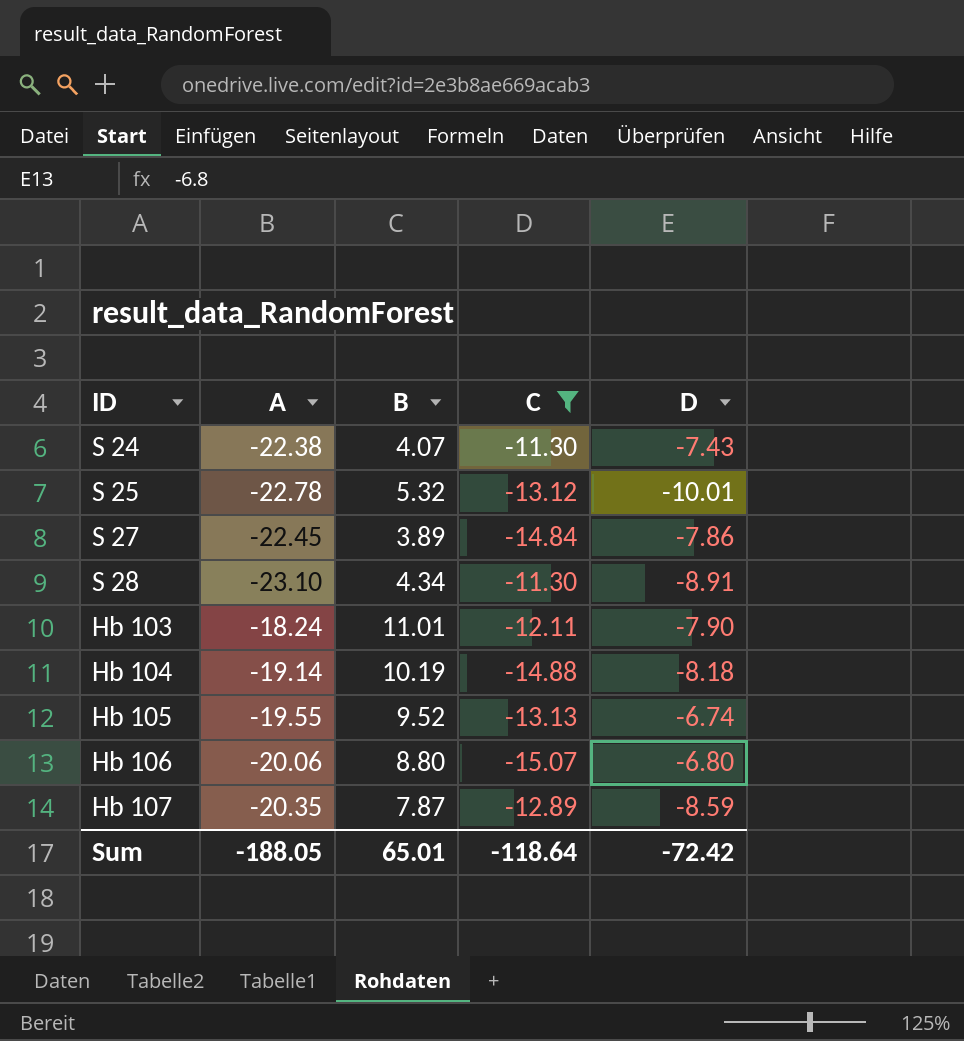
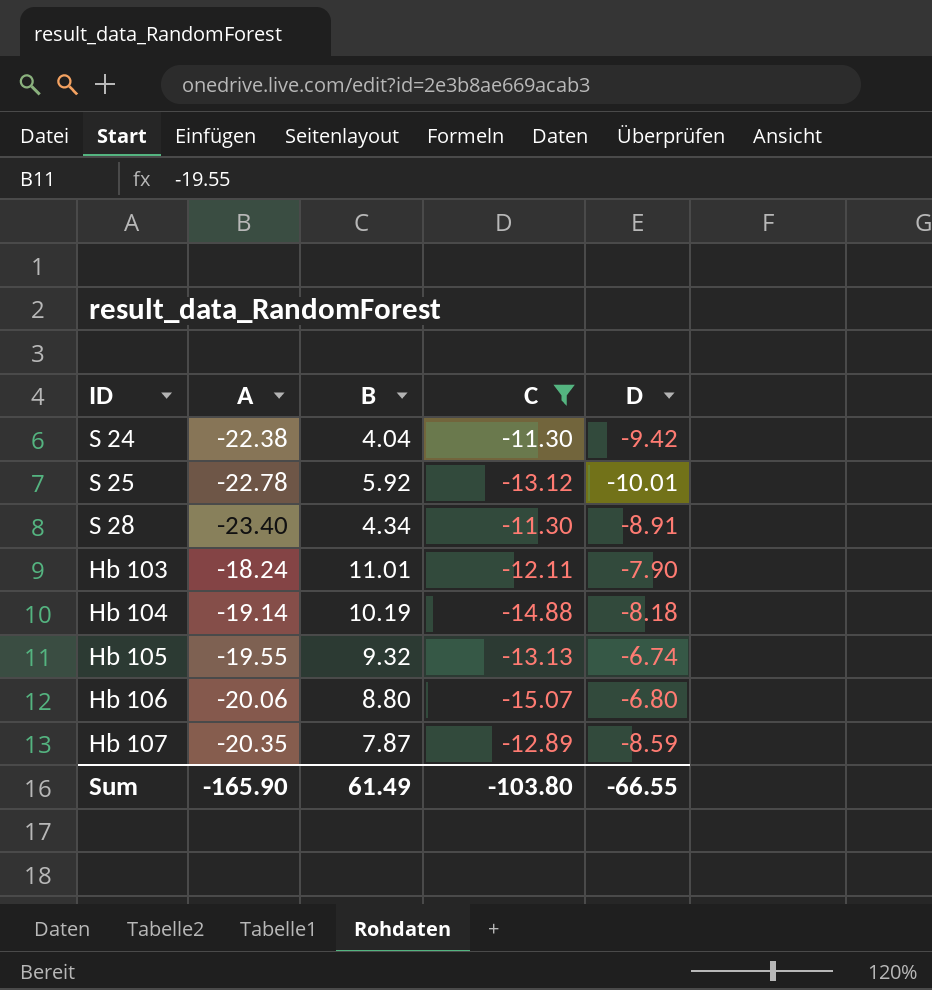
row S 27: -22.45 | 3.89 | -14.84 | -7.86 -> none
S 24 | B: 4.07 -> 4.04
S 24 | D: -7.43 -> -9.42
S 25 | B: 5.32 -> 5.92
S 28 | A: -23.10 -> -23.40
Hb 105 | B: 9.52 -> 9.32
Sum | A: -188.05 -> -165.90
Sum | B: 65.01 -> 61.49
Sum | C: -118.64 -> -103.80
Sum | D: -72.42 -> -66.55

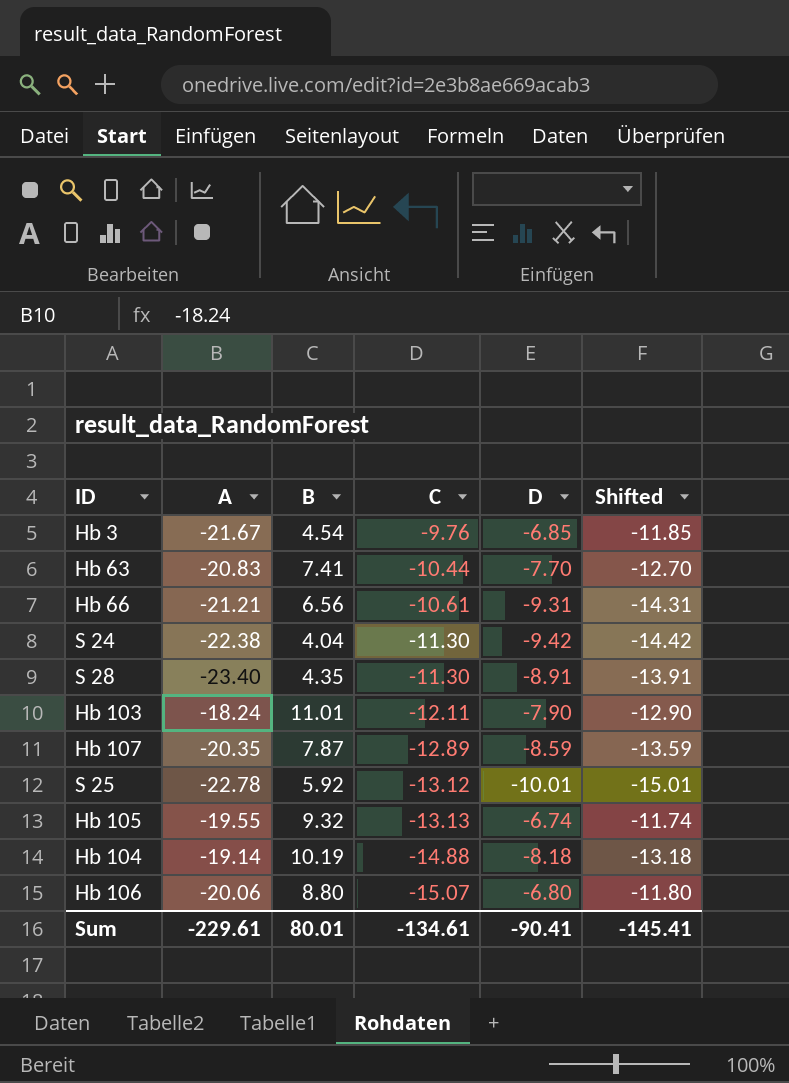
filter: C <= -11.30 -> none
row order: none -> C descending
column Shifted | formula: none -> [D] - 5
S 28 | B: 4.34 -> 4.35
Sum | A: -165.90 -> -229.61
Sum | B: 61.49 -> 80.01
Sum | C: -103.80 -> -134.61
Sum | D: -66.55 -> -90.41

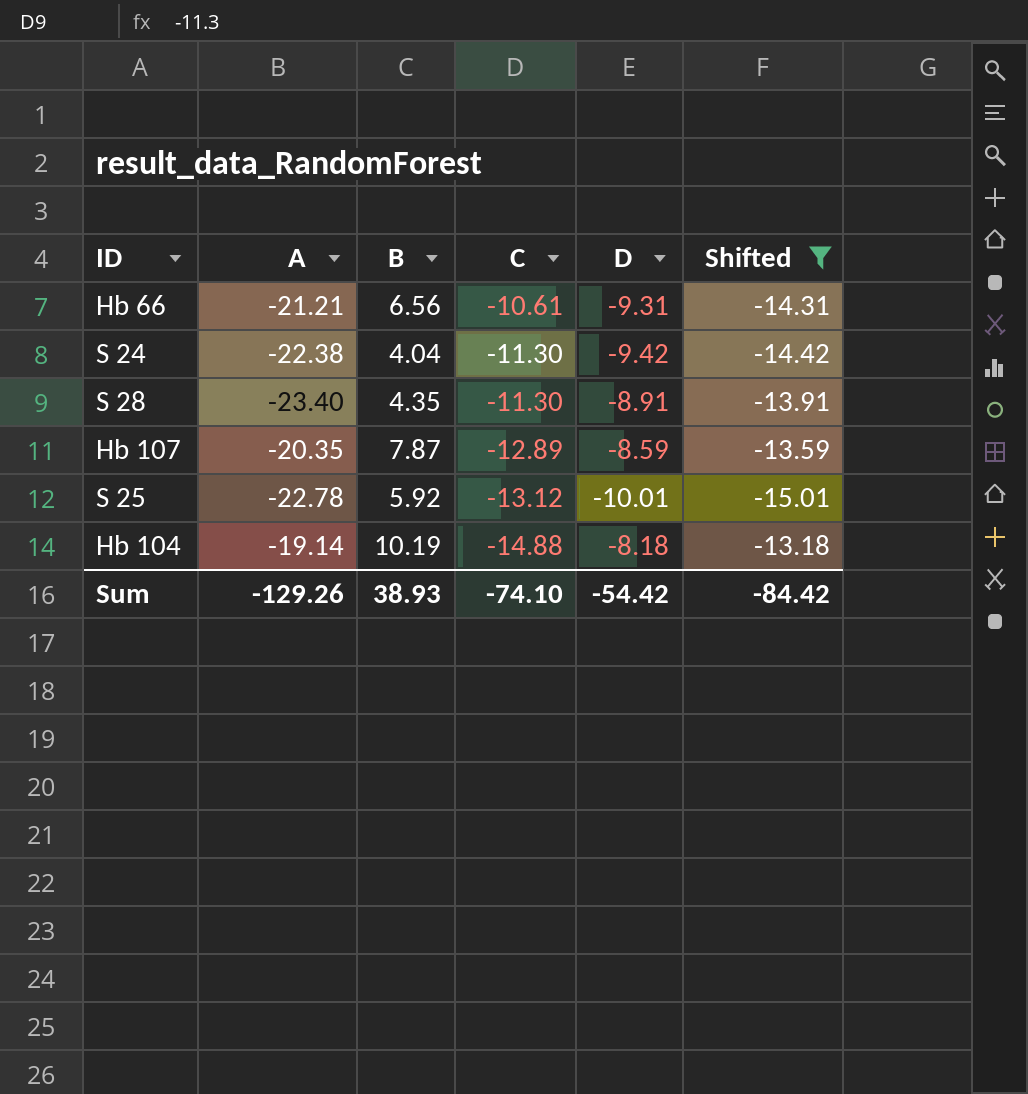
filter: none -> Shifted <= -13.18
Sum | A: -229.61 -> -129.26
Sum | B: 80.01 -> 38.93
Sum | C: -134.61 -> -74.10
Sum | D: -90.41 -> -54.42
Sum | Shifted: -145.41 -> -84.42

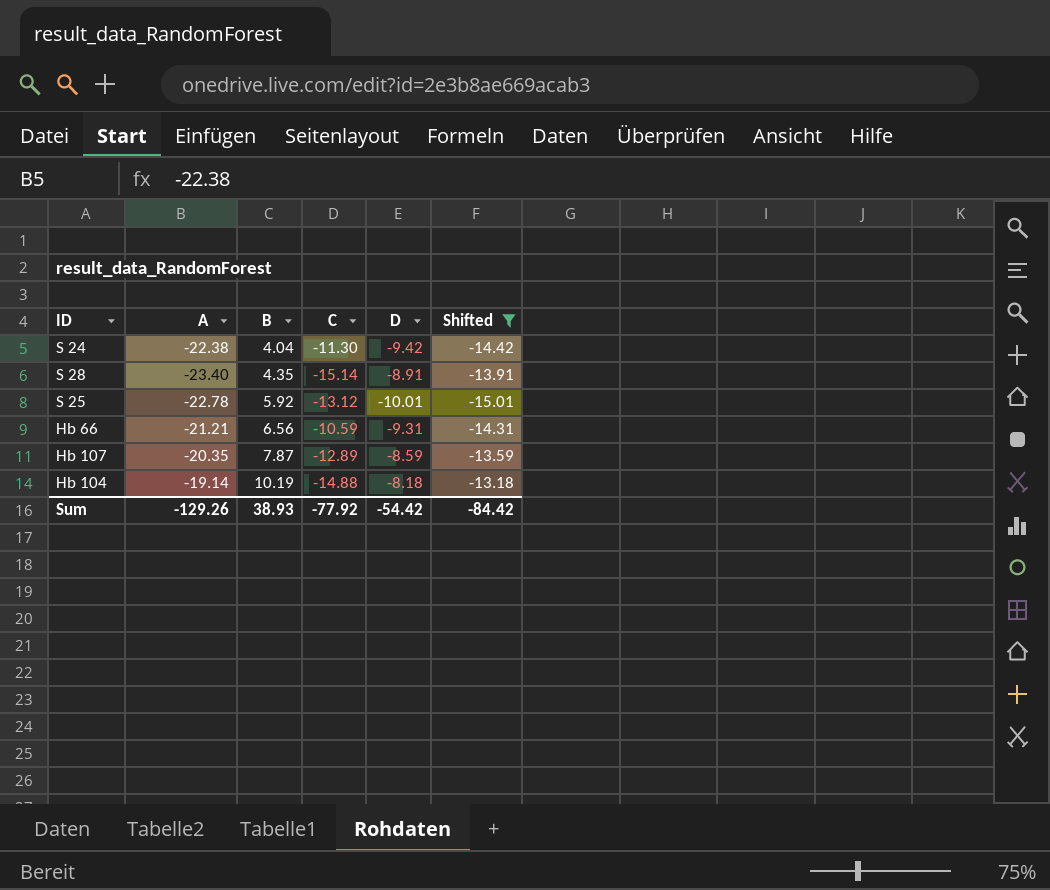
row order: C descending -> B ascending
S 28 | C: -11.30 -> -15.14
Hb 66 | C: -10.61 -> -10.59
Sum | C: -74.10 -> -77.92

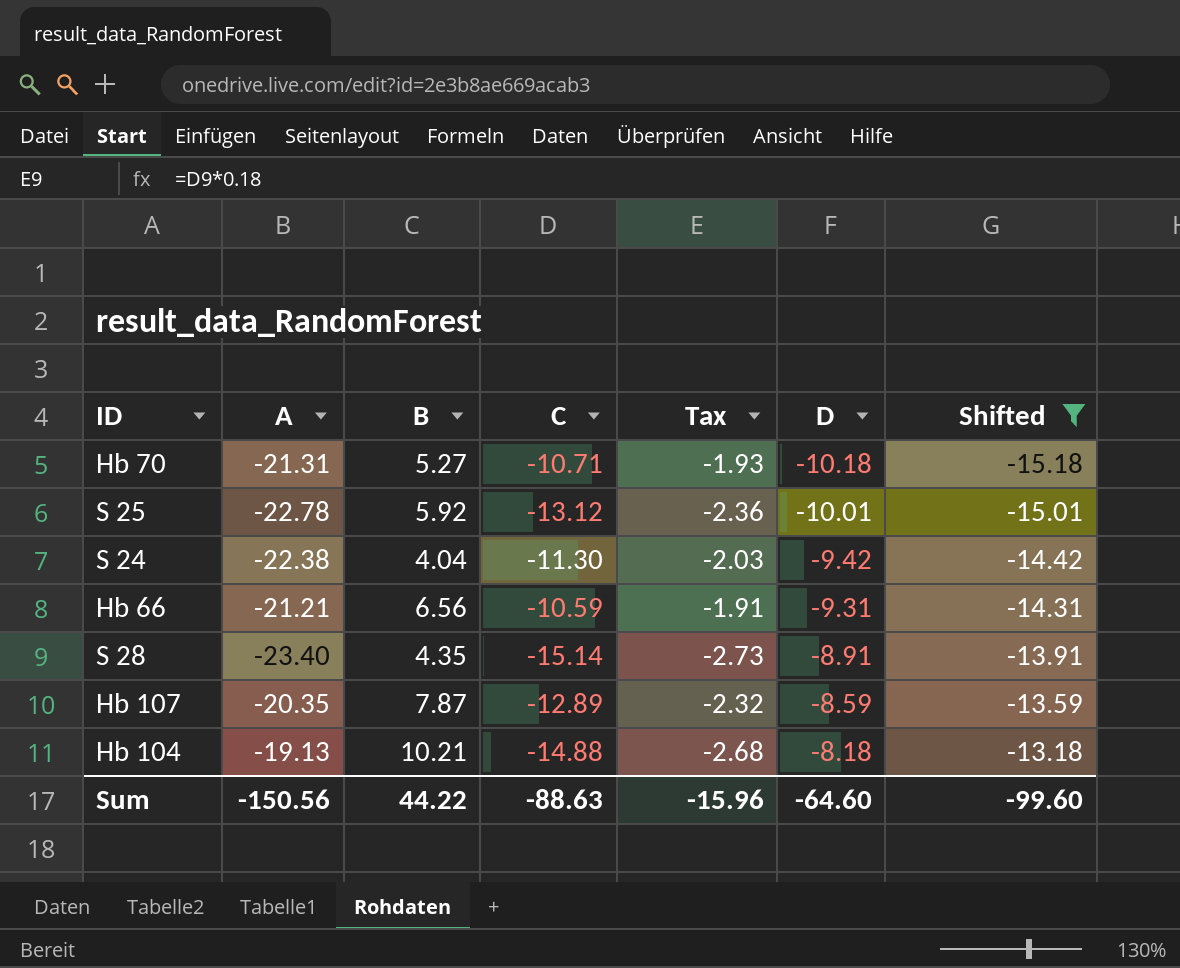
row order: B ascending -> D ascending
column Tax | formula: none -> [C] * 0.18
row Hb 70: none -> -21.31 | 5.27 | -10.71 | -1.93 | -10.18 | -15.18
Hb 104 | A: -19.14 -> -19.13
Hb 104 | B: 10.19 -> 10.21
Sum | A: -129.26 -> -150.56
Sum | B: 38.93 -> 44.22
Sum | C: -77.92 -> -88.63
Sum | D: -54.42 -> -64.60
Sum | Shifted: -84.42 -> -99.60

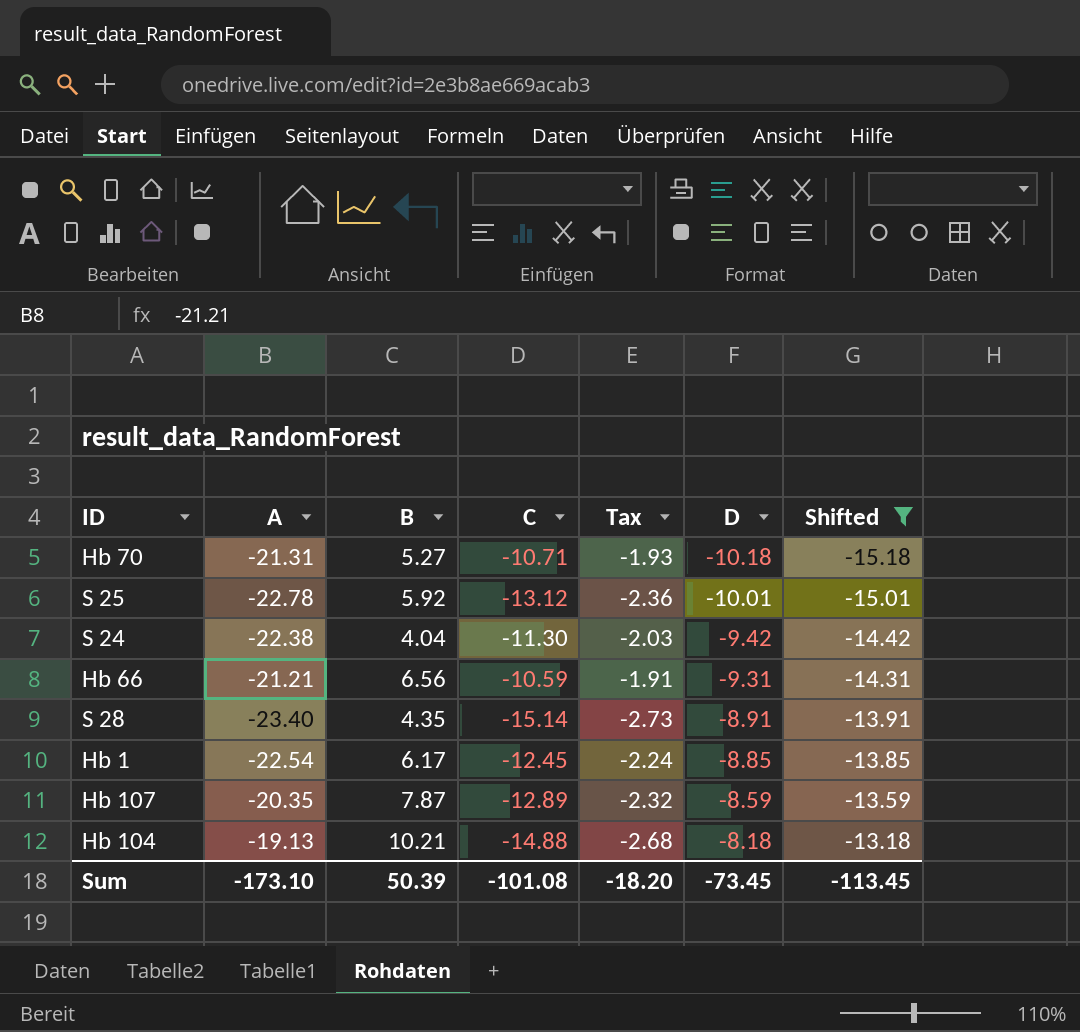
row Hb 1: none -> -22.54 | 6.17 | -12.45 | -2.24 | -8.85 | -13.85
Sum | A: -150.56 -> -173.10
Sum | B: 44.22 -> 50.39
Sum | C: -88.63 -> -101.08
Sum | Tax: -15.96 -> -18.20
Sum | D: -64.60 -> -73.45
Sum | Shifted: -99.60 -> -113.45

